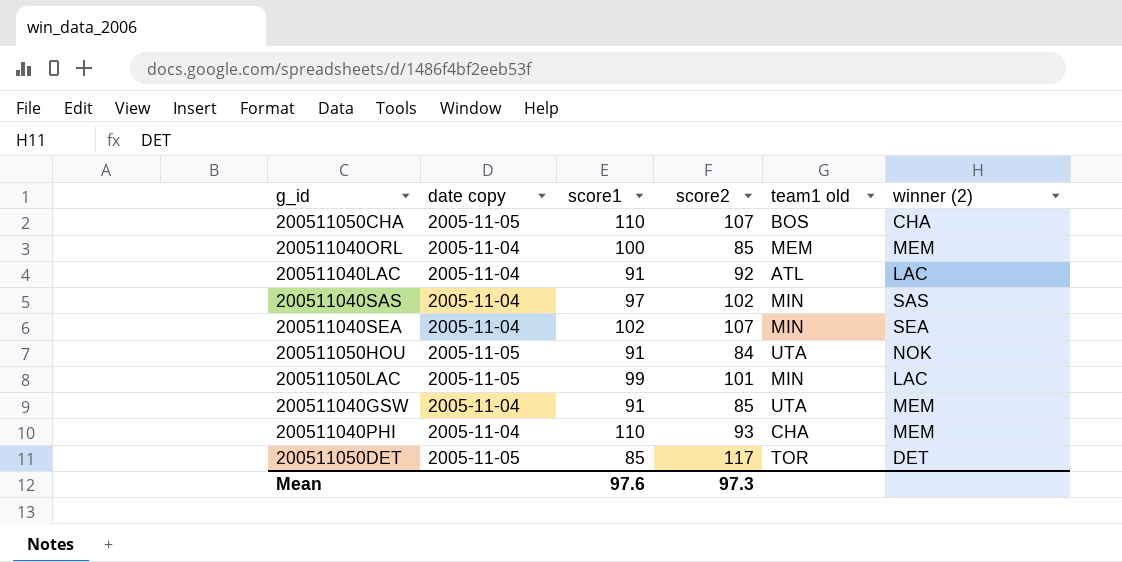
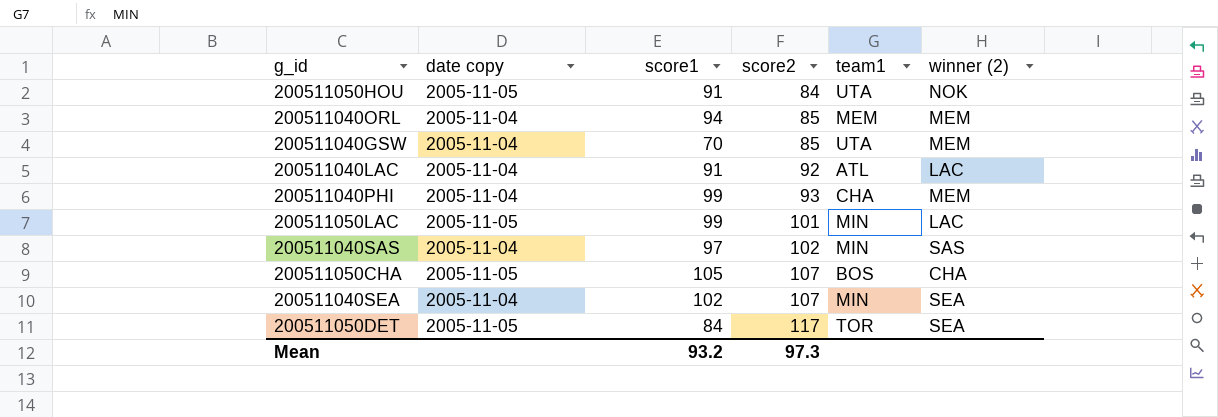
row order: none -> score2 ascending
column name: team1 old -> team1
200511040ORL | score1: 100 -> 94
200511040GSW | score1: 91 -> 70
200511040PHI | score1: 110 -> 99
200511050CHA | score1: 110 -> 105
200511050DET | score1: 85 -> 84
200511050DET | winner (2): DET -> SEA
Mean | score1: 97.6 -> 93.2

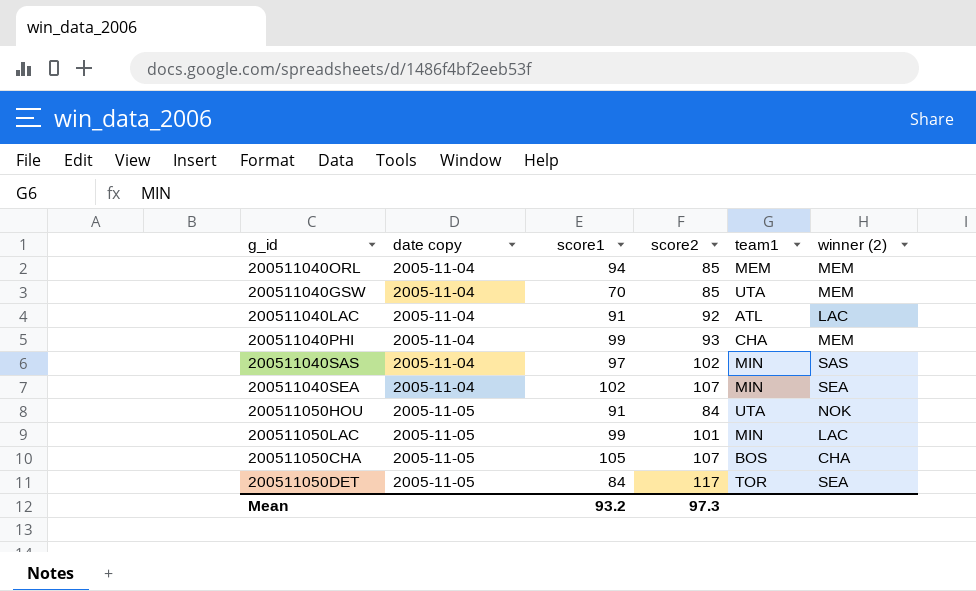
row order: score2 ascending -> date copy ascending

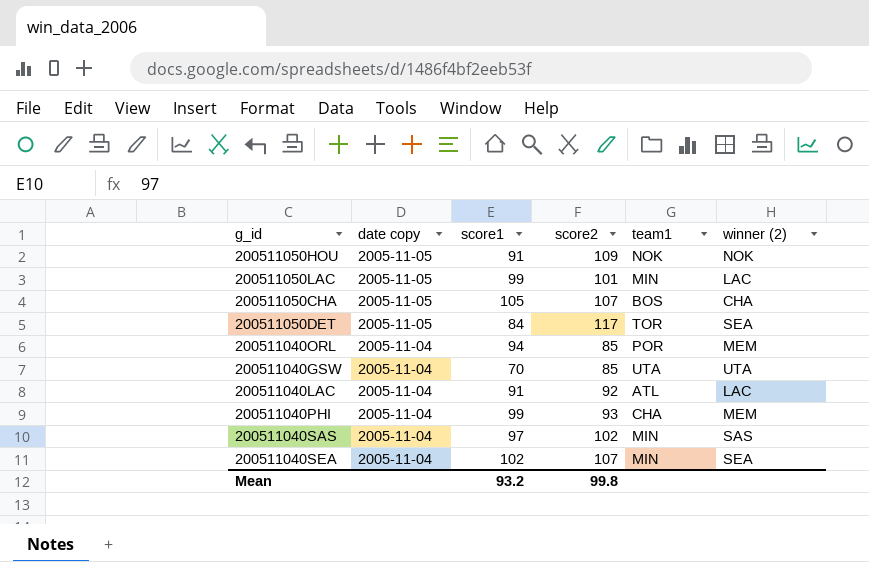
row order: date copy ascending -> date copy descending
200511050HOU | score2: 84 -> 109
200511050HOU | team1: UTA -> NOK
200511040ORL | team1: MEM -> POR
200511040GSW | winner (2): MEM -> UTA
Mean | score2: 97.3 -> 99.8

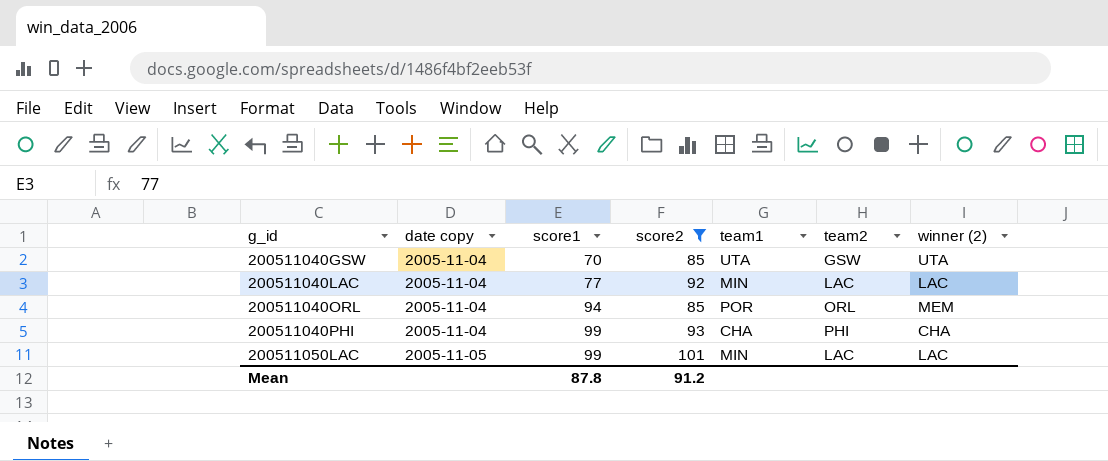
filter: none -> score2 <= 101
row order: date copy descending -> g_id ascending
column team2 | position: none -> 6
200511040LAC | score1: 91 -> 77
200511040LAC | team1: ATL -> MIN
200511040PHI | winner (2): MEM -> CHA
Mean | score1: 93.2 -> 87.8
Mean | score2: 99.8 -> 91.2

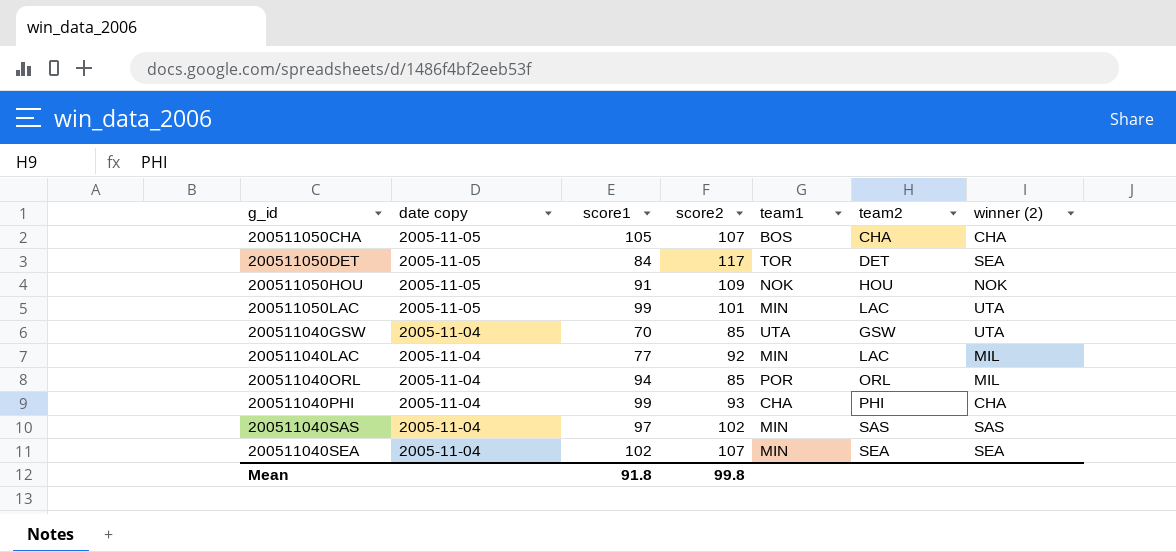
filter: score2 <= 101 -> none
row order: g_id ascending -> date copy descending
200511050LAC | winner (2): LAC -> UTA
200511040LAC | winner (2): LAC -> MIL
200511040ORL | winner (2): MEM -> MIL
Mean | score1: 87.8 -> 91.8
Mean | score2: 91.2 -> 99.8

